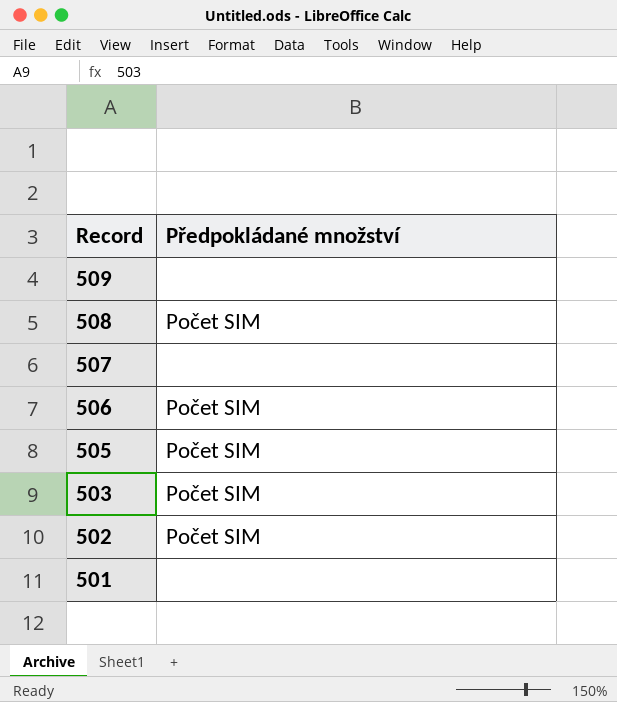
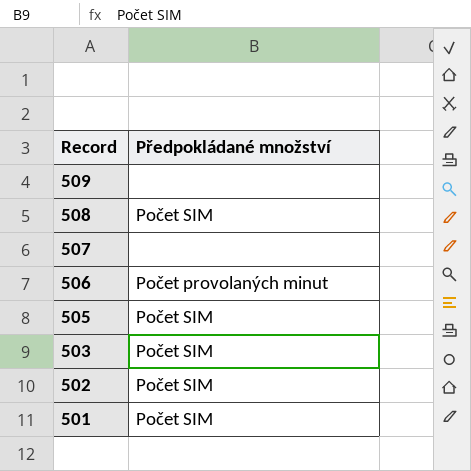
506 | Předpokládané množství: Počet SIM -> Počet provolaných minut
501 | Předpokládané množství: none -> Počet SIM

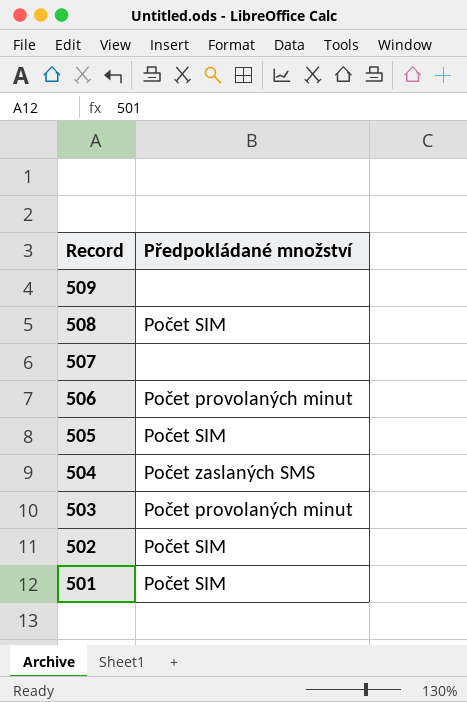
row 504: none -> Počet zaslaných SMS
503 | Předpokládané množství: Počet SIM -> Počet provolaných minut

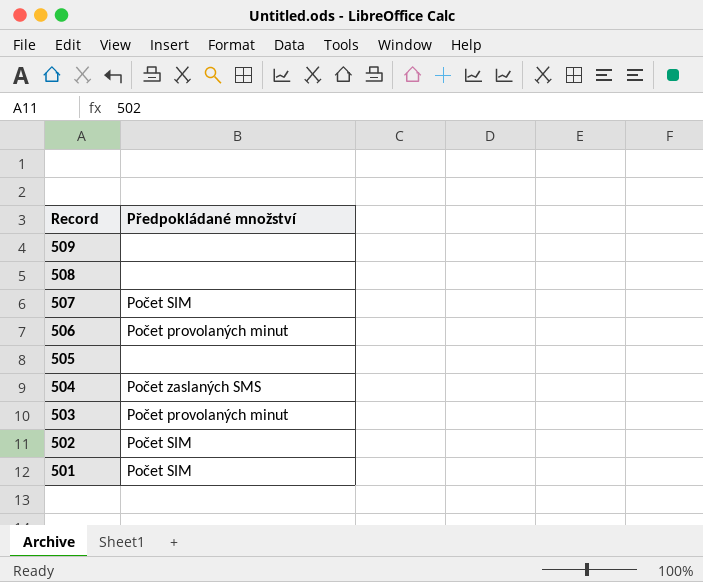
508 | Předpokládané množství: Počet SIM -> none
507 | Předpokládané množství: none -> Počet SIM
505 | Předpokládané množství: Počet SIM -> none

